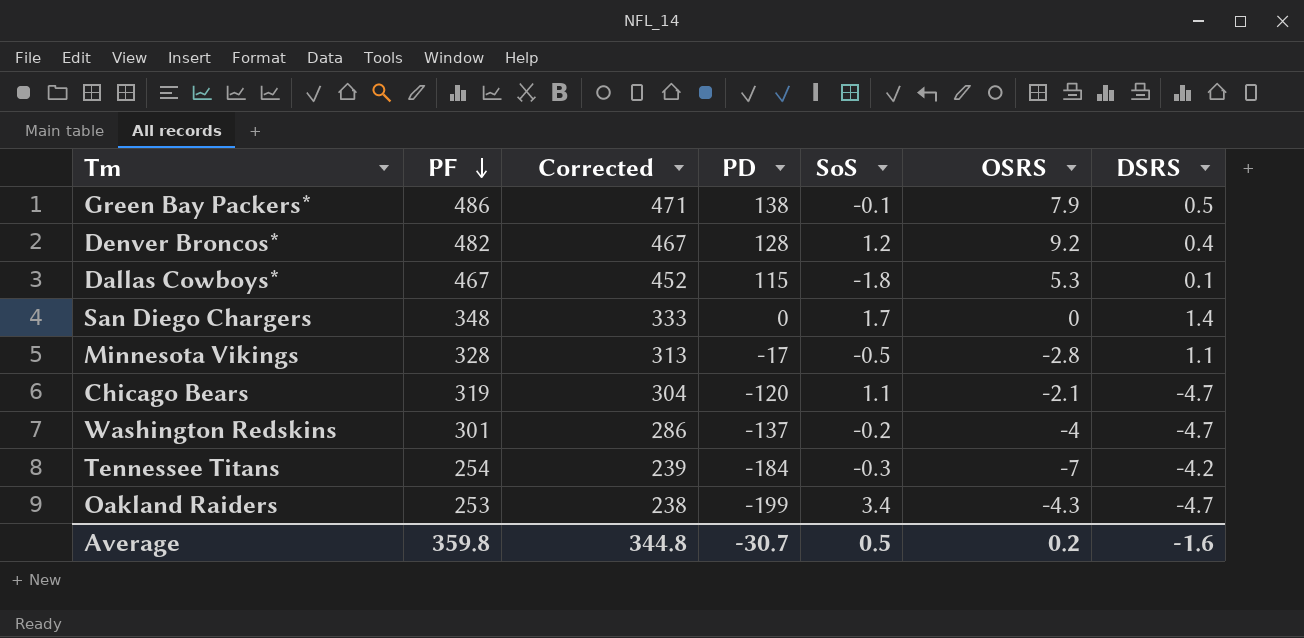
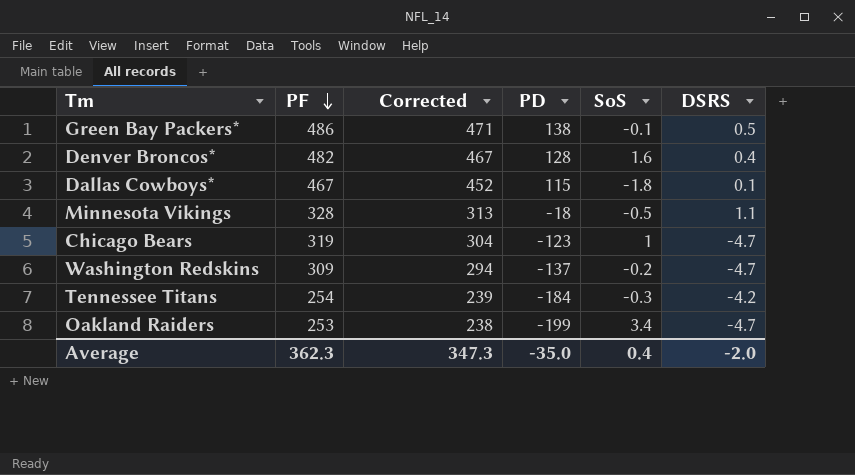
column OSRS | position: 6 -> none
row San Diego Chargers: 348 | 333 | 0 | 1.7 | 0 | 1.4 -> none
Denver Broncos* | SoS: 1.2 -> 1.6
Minnesota Vikings | PD: -17 -> -18
Chicago Bears | PD: -120 -> -123
Chicago Bears | SoS: 1.1 -> 1
Washington Redskins | PF: 301 -> 309
Washington Redskins | Corrected: 286 -> 294
Average | PF: 359.8 -> 362.3
Average | Corrected: 344.8 -> 347.3
Average | PD: -30.7 -> -35.0
Average | SoS: 0.5 -> 0.4
Average | DSRS: -1.6 -> -2.0

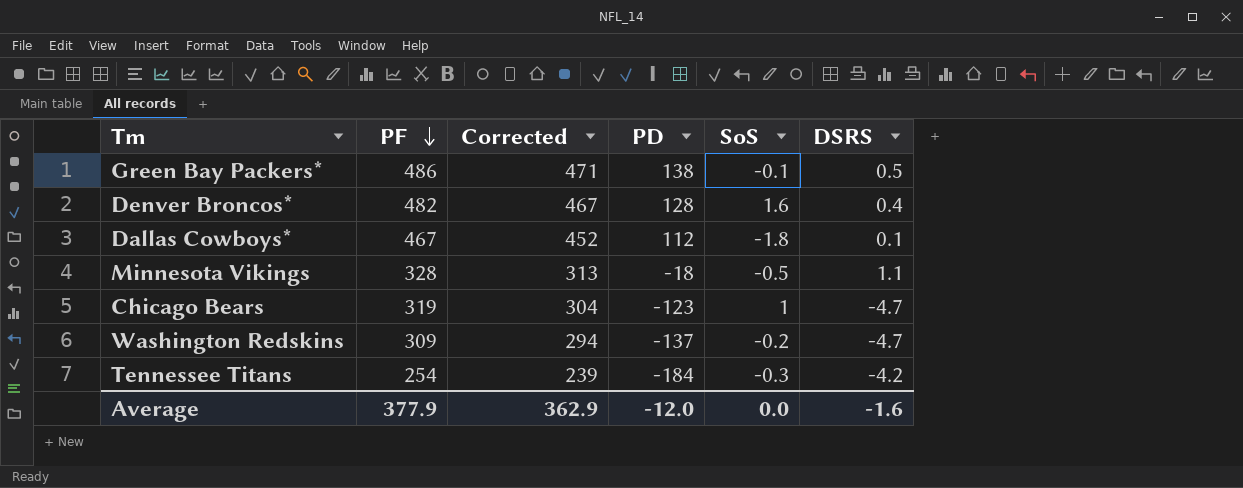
row Oakland Raiders: 253 | 238 | -199 | 3.4 | -4.7 -> none
Dallas Cowboys* | PD: 115 -> 112
Average | PF: 362.3 -> 377.9
Average | Corrected: 347.3 -> 362.9
Average | PD: -35.0 -> -12.0
Average | SoS: 0.4 -> 0.0
Average | DSRS: -2.0 -> -1.6

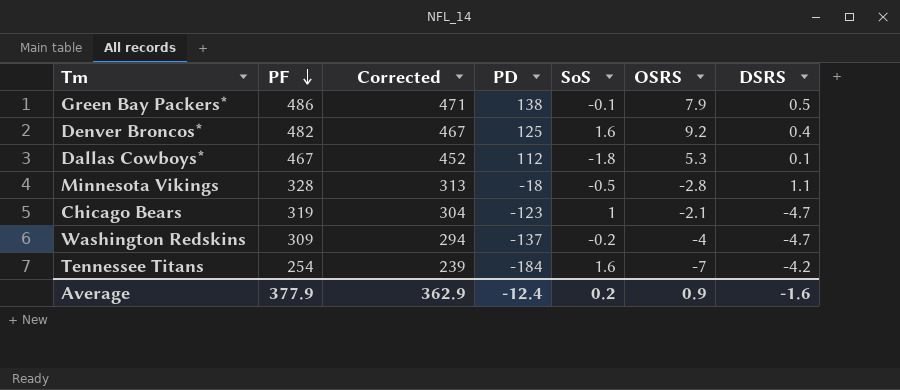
column OSRS | position: none -> 6
Denver Broncos* | PD: 128 -> 125
Tennessee Titans | SoS: -0.3 -> 1.6
Average | PD: -12.0 -> -12.4
Average | SoS: 0.0 -> 0.2

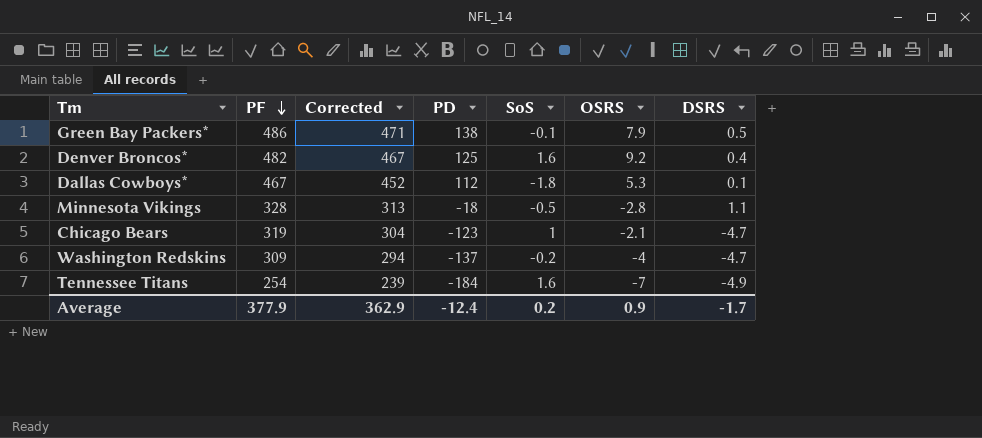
Tennessee Titans | DSRS: -4.2 -> -4.9
Average | DSRS: -1.6 -> -1.7

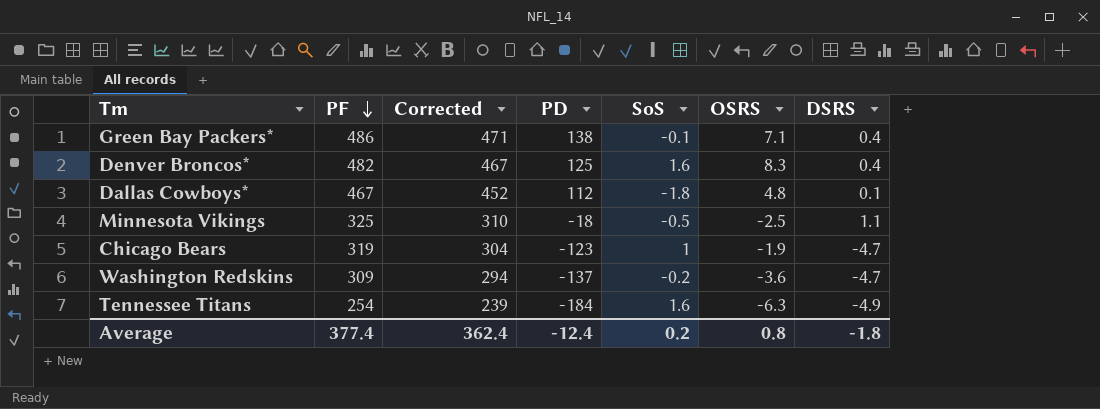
Green Bay Packers* | OSRS: 7.9 -> 7.1
Green Bay Packers* | DSRS: 0.5 -> 0.4
Denver Broncos* | OSRS: 9.2 -> 8.3
Dallas Cowboys* | OSRS: 5.3 -> 4.8
Minnesota Vikings | PF: 328 -> 325
Minnesota Vikings | Corrected: 313 -> 310
Minnesota Vikings | OSRS: -2.8 -> -2.5
Chicago Bears | OSRS: -2.1 -> -1.9
Washington Redskins | OSRS: -4 -> -3.6
Tennessee Titans | OSRS: -7 -> -6.3
Average | PF: 377.9 -> 377.4
Average | Corrected: 362.9 -> 362.4
Average | OSRS: 0.9 -> 0.8
Average | DSRS: -1.7 -> -1.8

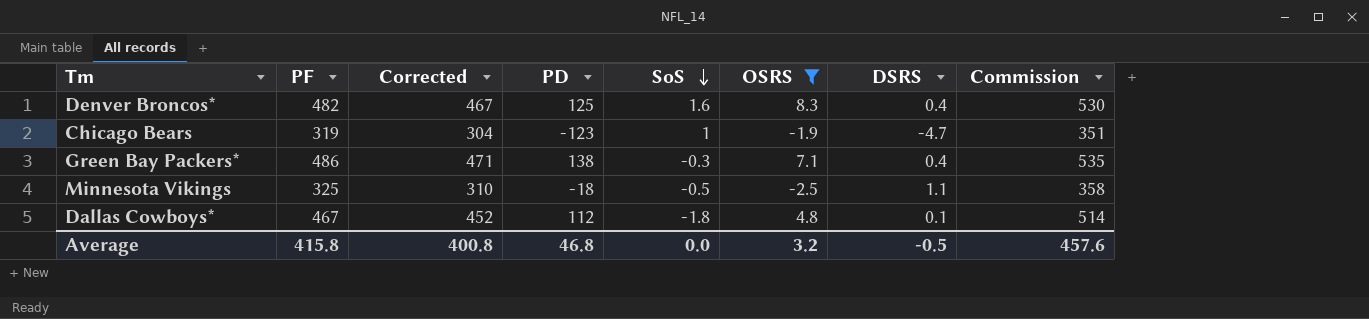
filter: none -> OSRS >= -2.5
row order: PF descending -> SoS descending
column Commission | formula: none -> [PF] * 1.1
Green Bay Packers* | SoS: -0.1 -> -0.3
Average | PF: 377.4 -> 415.8
Average | Corrected: 362.4 -> 400.8
Average | PD: -12.4 -> 46.8
Average | SoS: 0.2 -> 0.0
Average | OSRS: 0.8 -> 3.2
Average | DSRS: -1.8 -> -0.5

